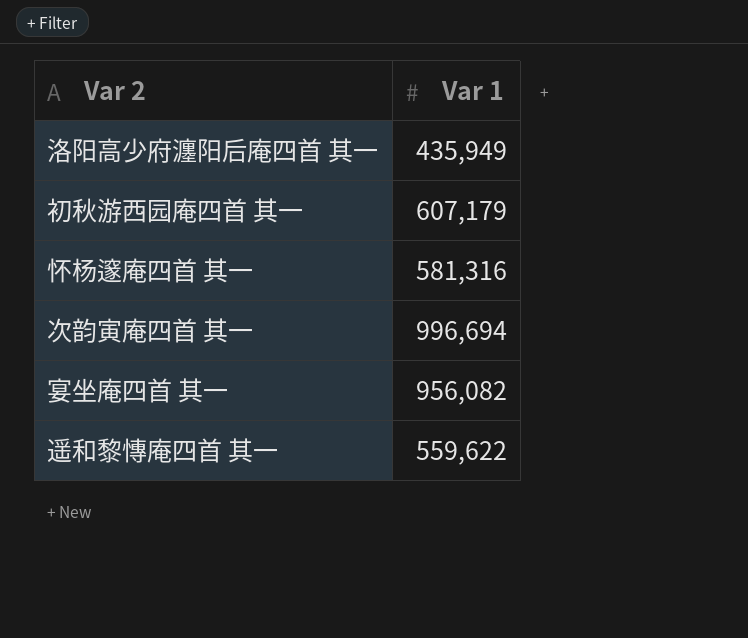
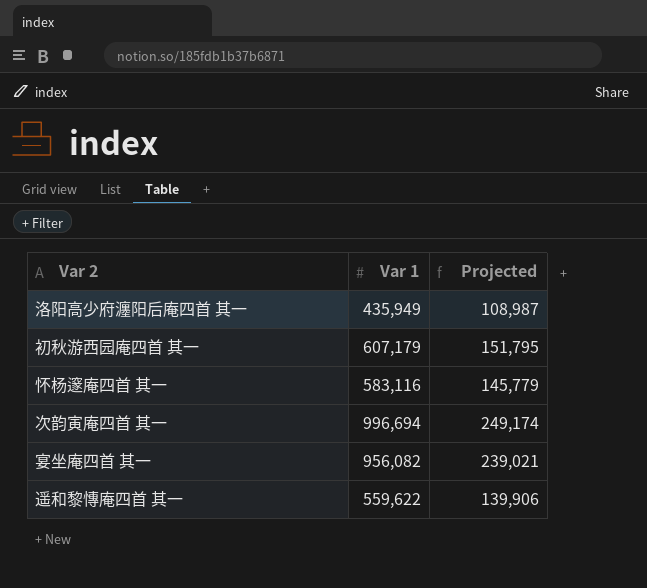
column Projected | formula: none -> [Var 1] * 0.25
怀杨邃庵四首 其一 | Var 1: 581,316 -> 583,116

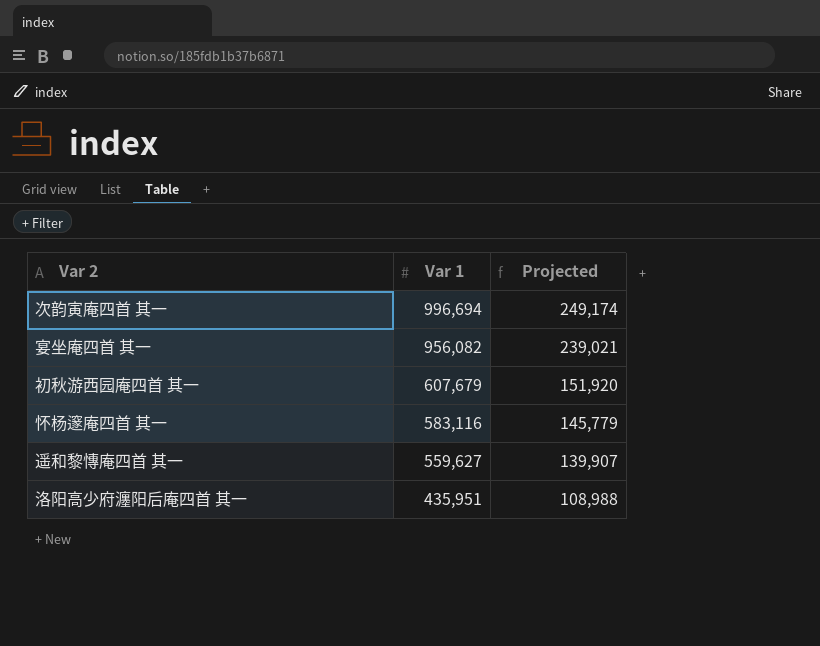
row order: none -> Var 1 descending
初秋游西园庵四首 其一 | Var 1: 607,179 -> 607,679
初秋游西园庵四首 其一 | Projected: 151,795 -> 151,920
遥和黎慱庵四首 其一 | Var 1: 559,622 -> 559,627
遥和黎慱庵四首 其一 | Projected: 139,906 -> 139,907
洛阳高少府瀍阳后庵四首 其一 | Var 1: 435,949 -> 435,951
洛阳高少府瀍阳后庵四首 其一 | Projected: 108,987 -> 108,988

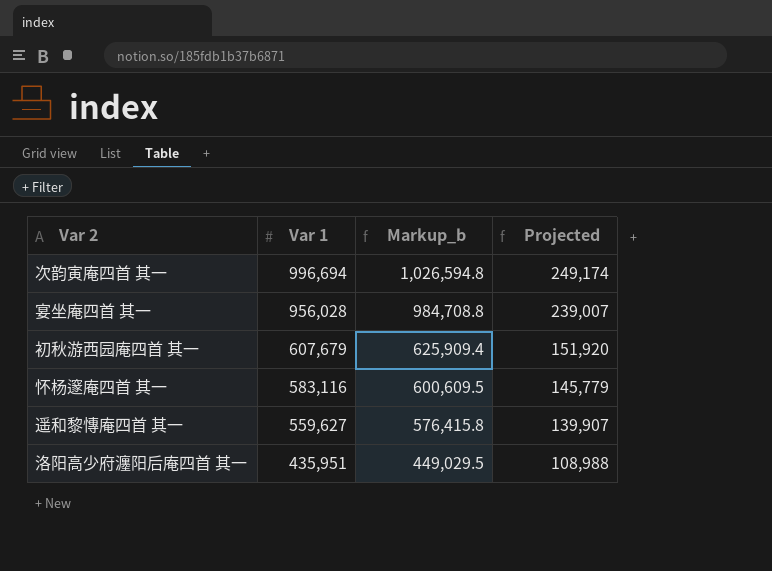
column Markup_b | formula: none -> [Var 1] * 1.03
宴坐庵四首 其一 | Var 1: 956,082 -> 956,028
宴坐庵四首 其一 | Projected: 239,021 -> 239,007

